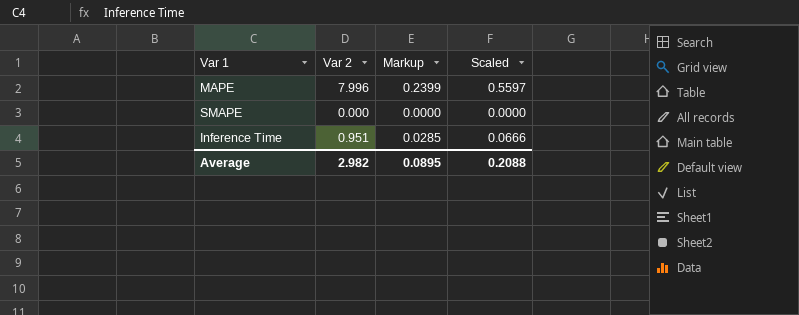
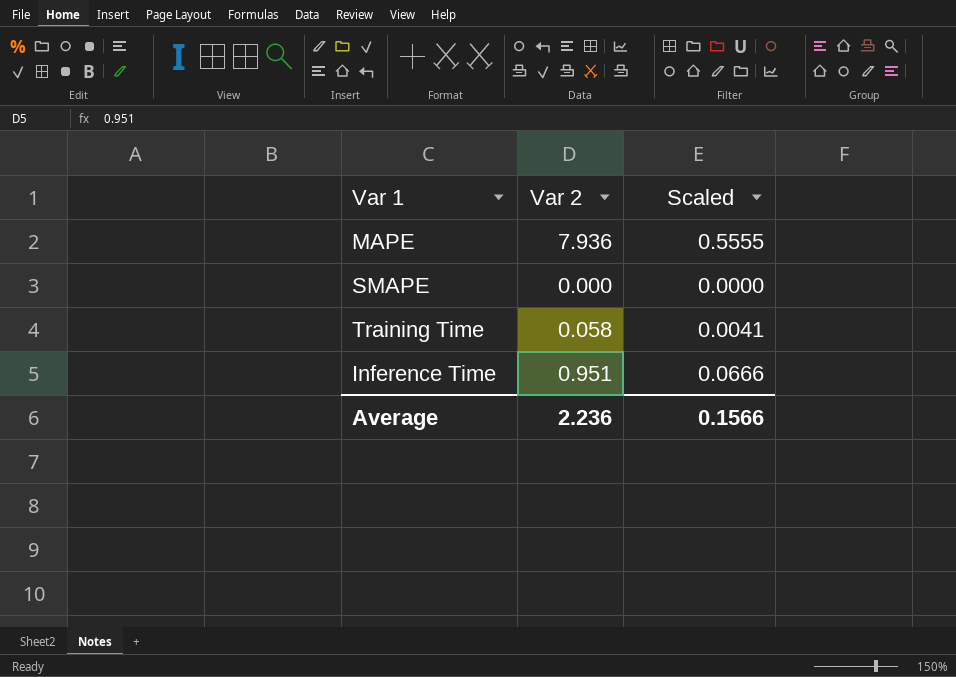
column Markup | formula: [Var 2] * 0.03 -> none
MAPE | Var 2: 7.996 -> 7.936
MAPE | Scaled: 0.5597 -> 0.5555
row Training Time: none -> 0.058 | 0.0041
Average | Var 2: 2.982 -> 2.236
Average | Scaled: 0.2088 -> 0.1566

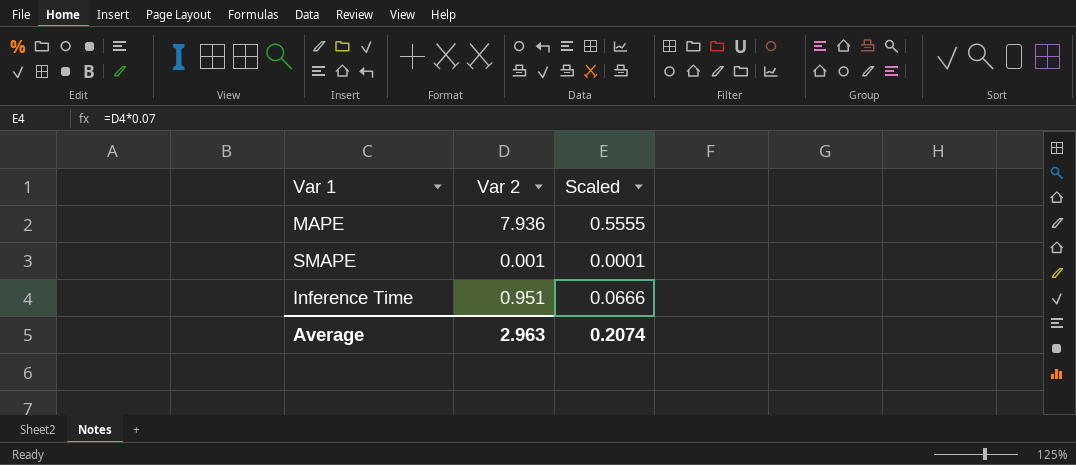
row Training Time: 0.058 | 0.0041 -> none
SMAPE | Var 2: 0.000 -> 0.001
SMAPE | Scaled: 0.0000 -> 0.0001
Average | Var 2: 2.236 -> 2.963
Average | Scaled: 0.1566 -> 0.2074

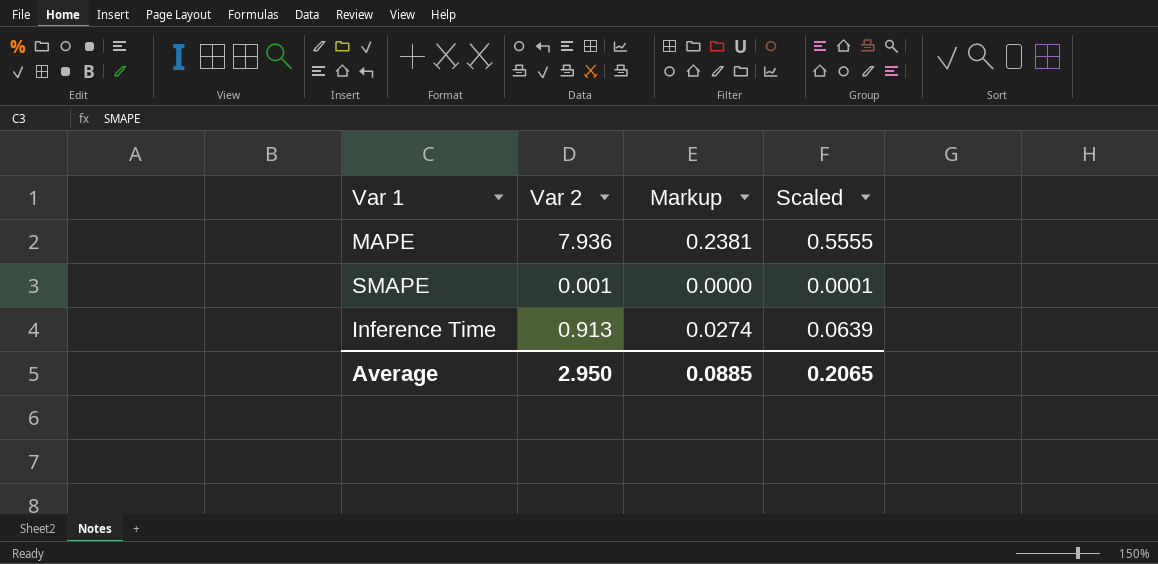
column Markup | formula: none -> [Var 2] * 0.03
Inference Time | Var 2: 0.951 -> 0.913
Inference Time | Scaled: 0.0666 -> 0.0639
Average | Var 2: 2.963 -> 2.950
Average | Scaled: 0.2074 -> 0.2065

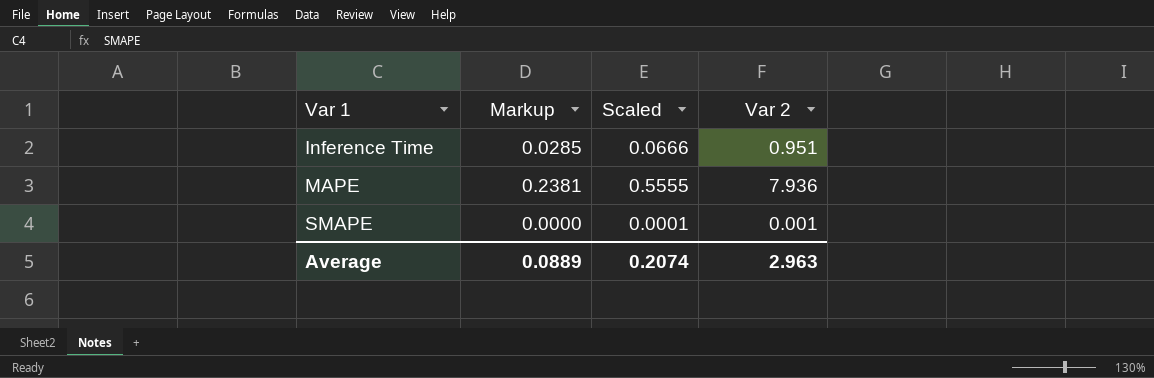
row order: none -> Var 1 ascending
column Var 2 | position: 2 -> 4
Inference Time | Markup: 0.0274 -> 0.0285
Inference Time | Scaled: 0.0639 -> 0.0666
Inference Time | Var 2: 0.913 -> 0.951
Average | Markup: 0.0885 -> 0.0889
Average | Scaled: 0.2065 -> 0.2074
Average | Var 2: 2.950 -> 2.963

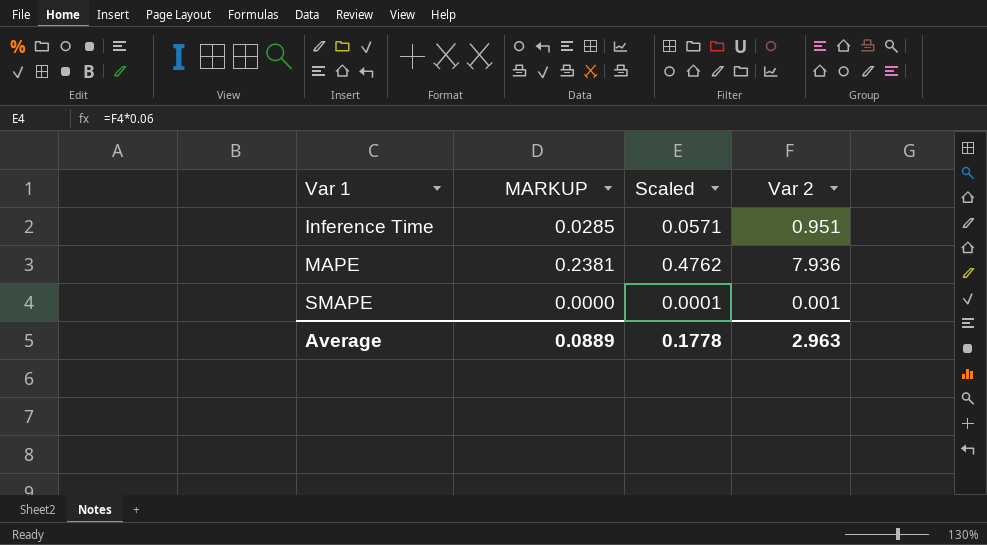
column name: Markup -> MARKUP
column Scaled | formula: [Var 2] * 0.07 -> [Var 2] * 0.06
Average | Scaled: 0.2074 -> 0.1778

